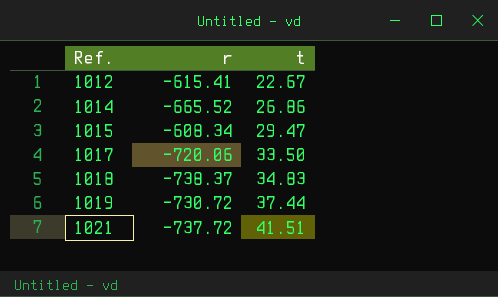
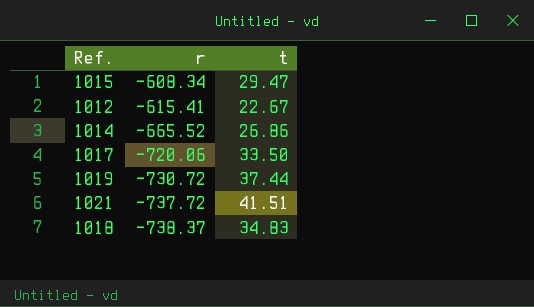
row order: Ref. ascending -> r descending

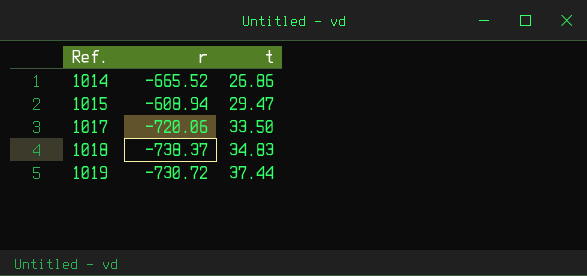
row order: r descending -> Ref. ascending
row 1012: -615.41 | 22.67 -> none
row 1021: -737.72 | 41.51 -> none
1015 | r: -608.34 -> -608.94

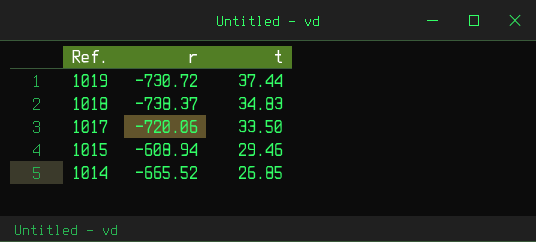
row order: Ref. ascending -> Ref. descending
1015 | t: 29.47 -> 29.46
1014 | t: 26.86 -> 26.85

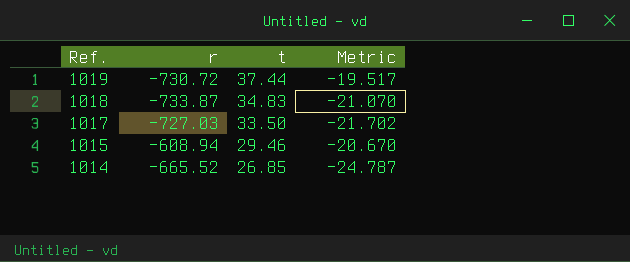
column Metric | formula: none -> [r] / [t]
1018 | r: -738.37 -> -733.87
1017 | r: -720.06 -> -727.03

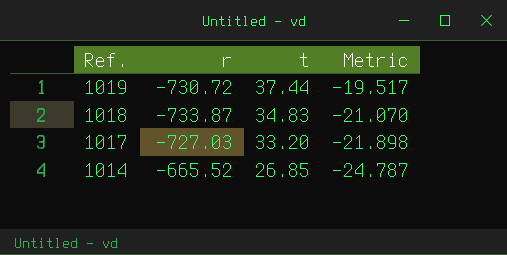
row 1015: -608.94 | 29.46 | -20.670 -> none
1017 | t: 33.50 -> 33.20
1017 | Metric: -21.702 -> -21.898

